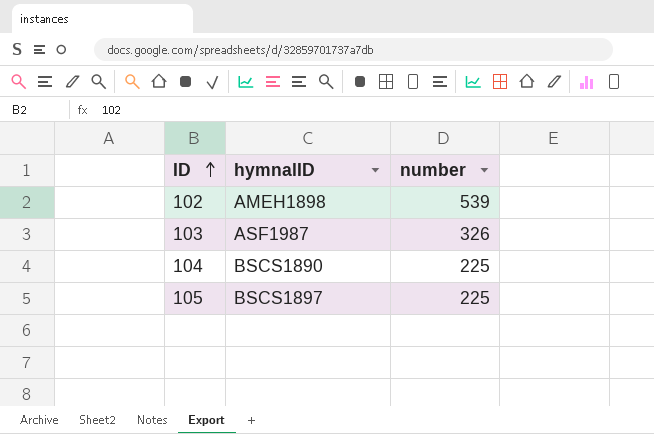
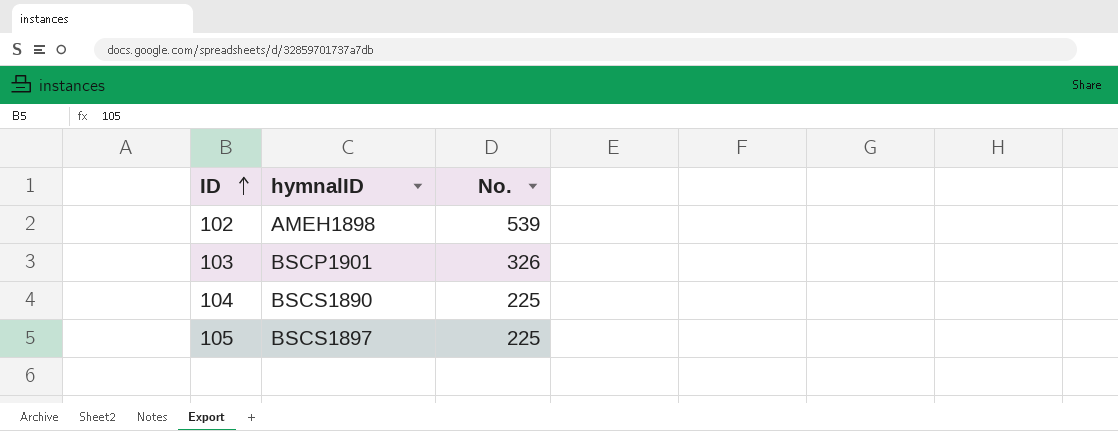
column name: number -> No.
103 | hymnalID: ASF1987 -> BSCP1901

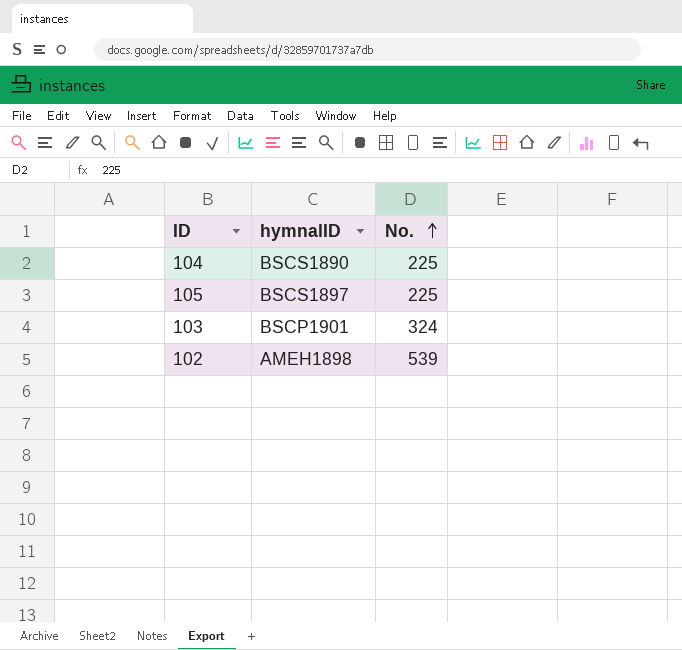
row order: ID ascending -> No. ascending
103 | No.: 326 -> 324

